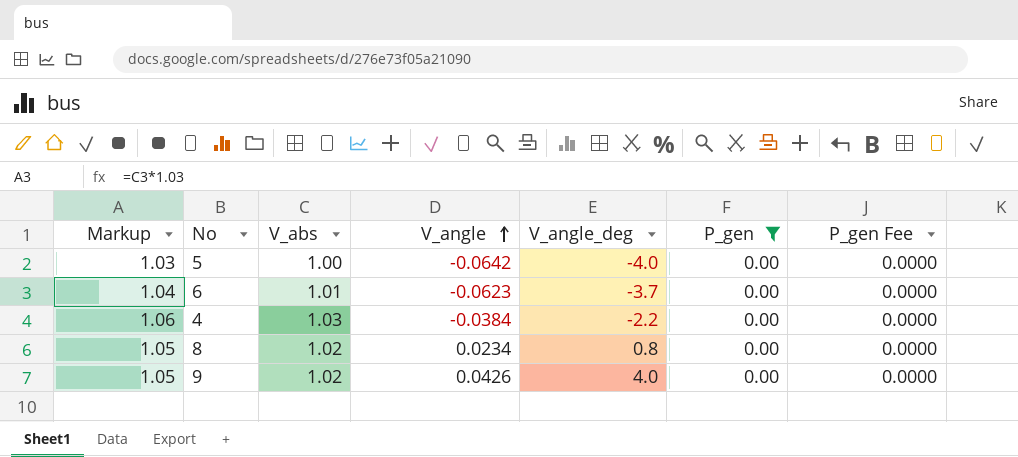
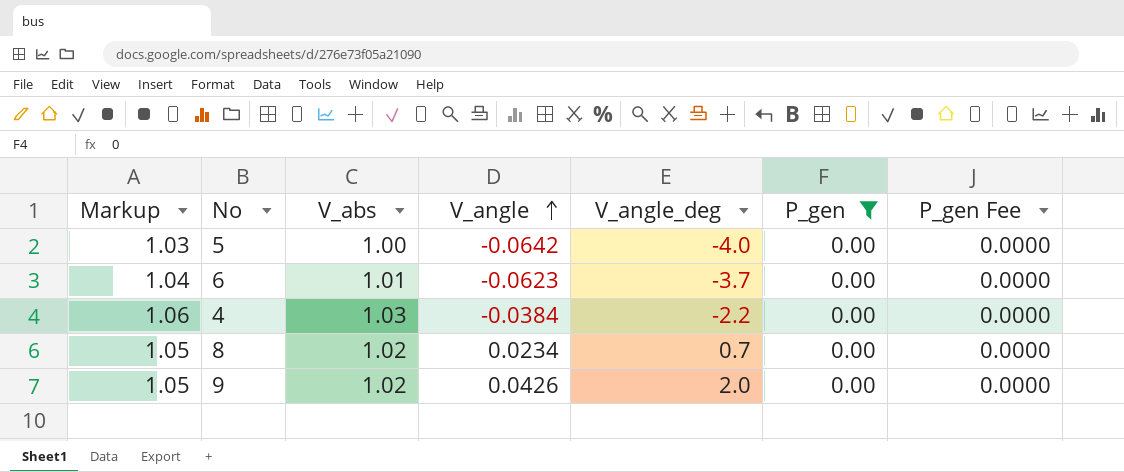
8 | V_angle_deg: 0.8 -> 0.7
9 | V_angle_deg: 4.0 -> 2.0

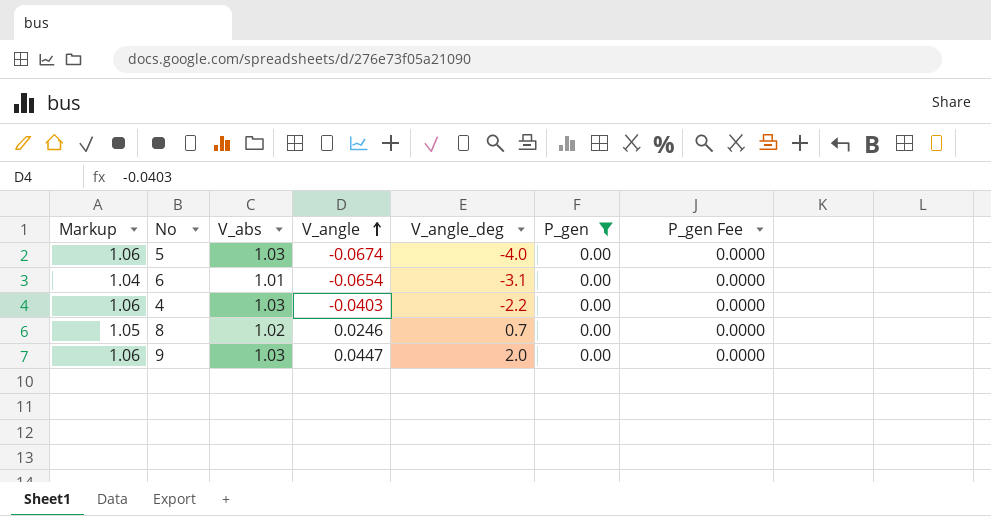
5 | Markup: 1.03 -> 1.06
5 | V_abs: 1.00 -> 1.03
5 | V_angle: -0.0642 -> -0.0674
6 | V_angle: -0.0623 -> -0.0654
6 | V_angle_deg: -3.7 -> -3.1
4 | V_angle: -0.0384 -> -0.0403
8 | V_angle: 0.0234 -> 0.0246
9 | Markup: 1.05 -> 1.06
9 | V_abs: 1.02 -> 1.03
9 | V_angle: 0.0426 -> 0.0447

